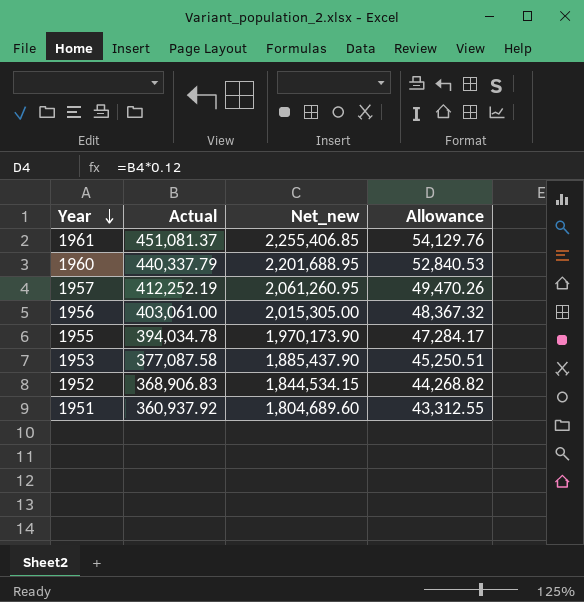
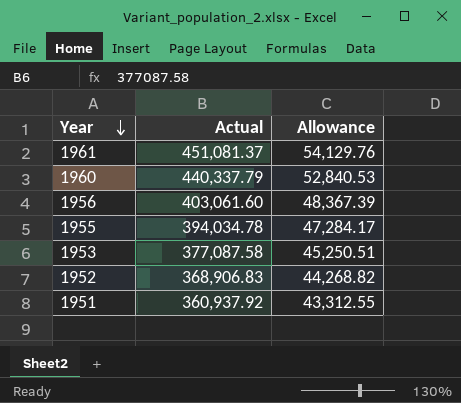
column Net_new | formula: [Actual] * 5 -> none
row 1957: 412,252.19 | 2,061,260.95 | 49,470.26 -> none
1956 | Actual: 403,061.00 -> 403,061.60
1956 | Allowance: 48,367.32 -> 48,367.39

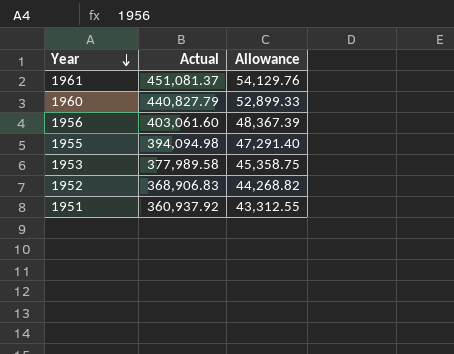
1960 | Actual: 440,337.79 -> 440,827.79
1960 | Allowance: 52,840.53 -> 52,899.33
1955 | Actual: 394,034.78 -> 394,094.98
1955 | Allowance: 47,284.17 -> 47,291.40
1953 | Actual: 377,087.58 -> 377,989.58
1953 | Allowance: 45,250.51 -> 45,358.75

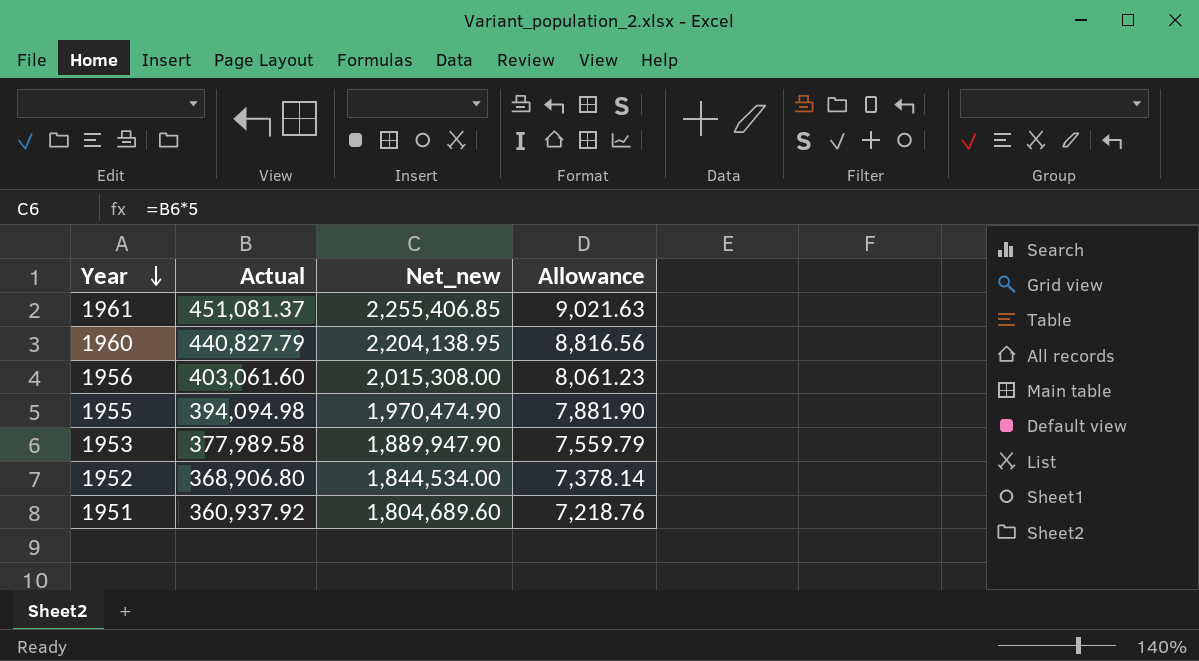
column Net_new | formula: none -> [Actual] * 5
column Allowance | formula: [Actual] * 0.12 -> [Actual] * 0.02
1952 | Actual: 368,906.83 -> 368,906.80

